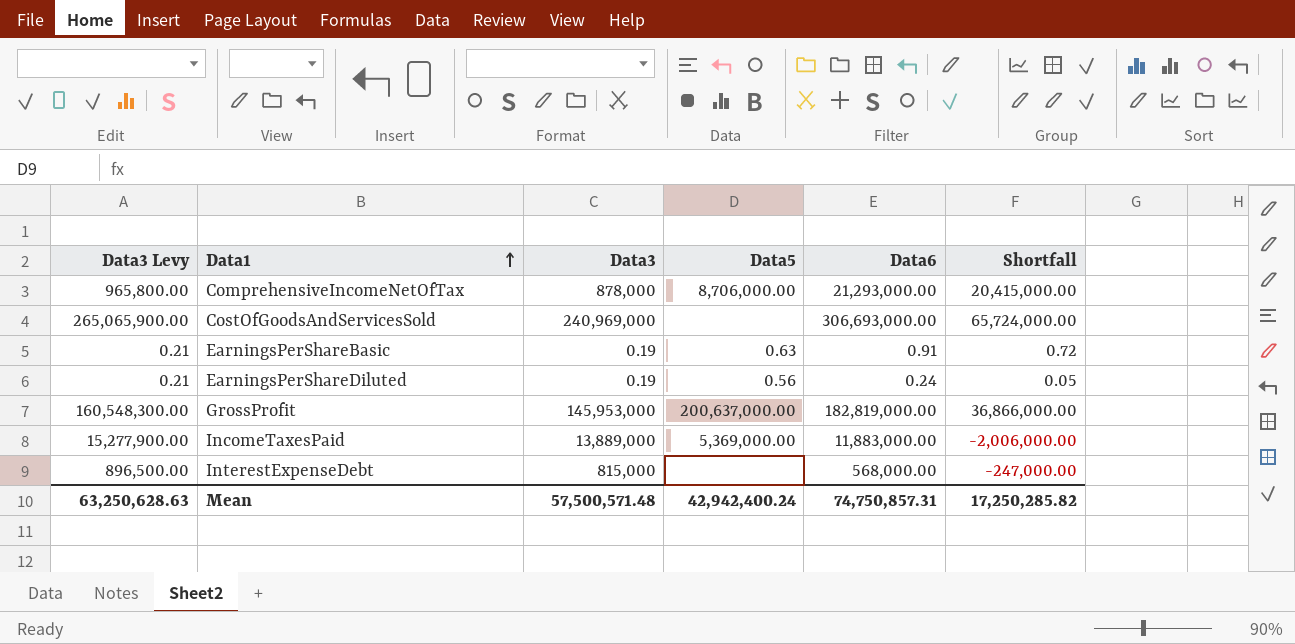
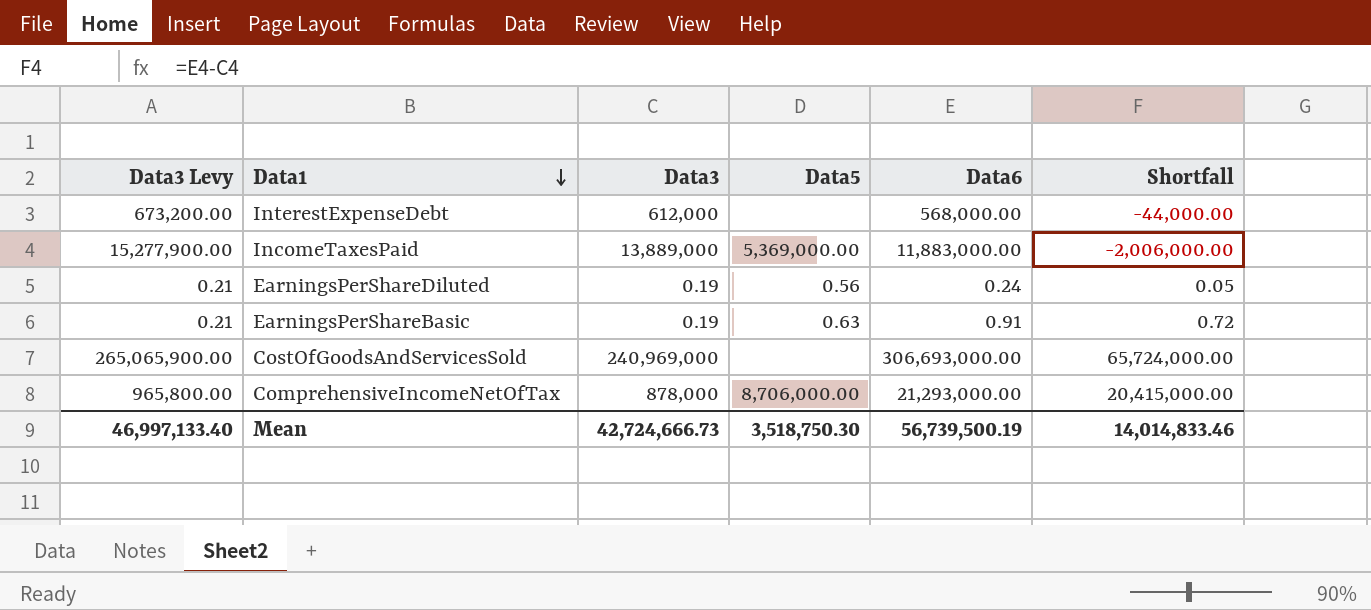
row order: Data1 ascending -> Data1 descending
row GrossProfit: 160,548,300.00 | 145,953,000 | 200,637,000.00 | 182,819,000.00 | 36,866,000.00 -> none
InterestExpenseDebt | Data3 Levy: 896,500.00 -> 673,200.00
InterestExpenseDebt | Data3: 815,000 -> 612,000
InterestExpenseDebt | Shortfall: -247,000.00 -> -44,000.00
Mean | Data3 Levy: 63,250,628.63 -> 46,997,133.40
Mean | Data3: 57,500,571.48 -> 42,724,666.73
Mean | Data5: 42,942,400.24 -> 3,518,750.30
Mean | Data6: 74,750,857.31 -> 56,739,500.19
Mean | Shortfall: 17,250,285.82 -> 14,014,833.46

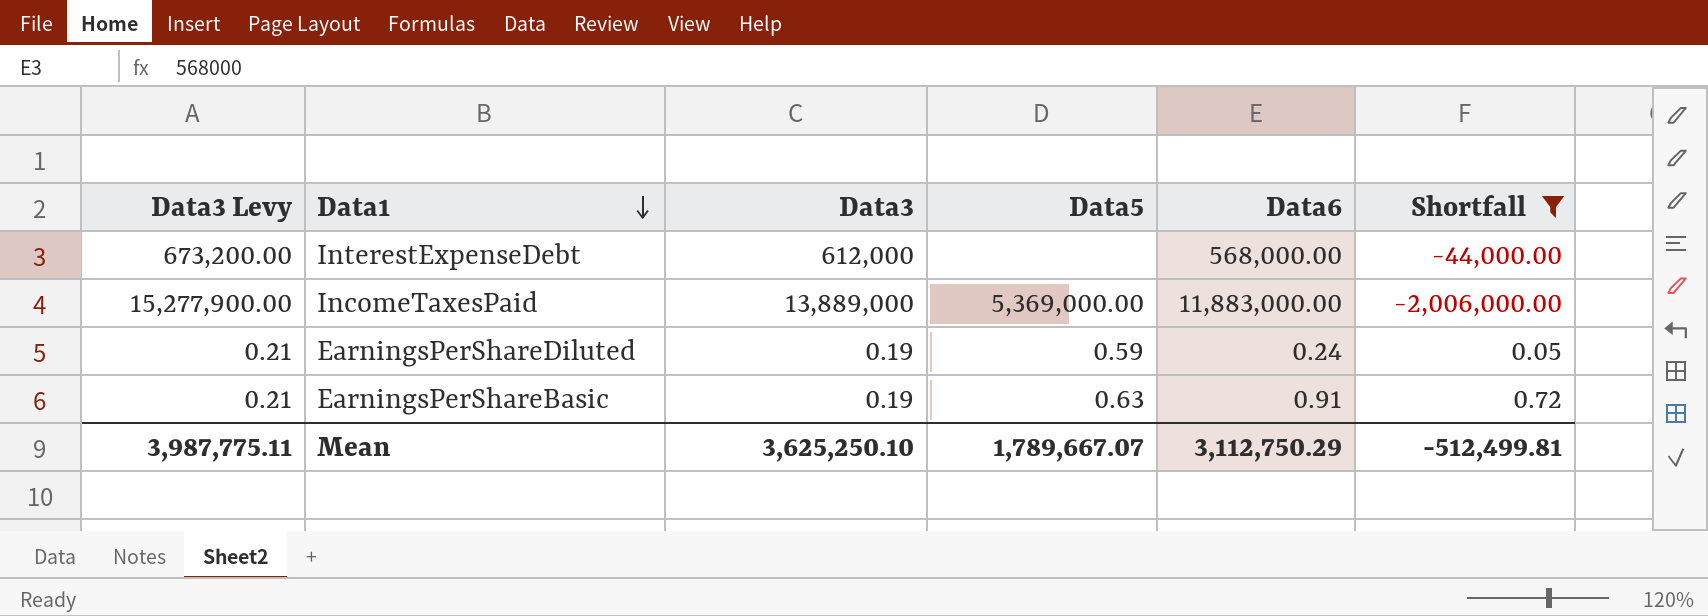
filter: none -> Shortfall <= 0.72
EarningsPerShareDiluted | Data5: 0.56 -> 0.59
Mean | Data3 Levy: 46,997,133.40 -> 3,987,775.11
Mean | Data3: 42,724,666.73 -> 3,625,250.10
Mean | Data5: 3,518,750.30 -> 1,789,667.07
Mean | Data6: 56,739,500.19 -> 3,112,750.29
Mean | Shortfall: 14,014,833.46 -> -512,499.81

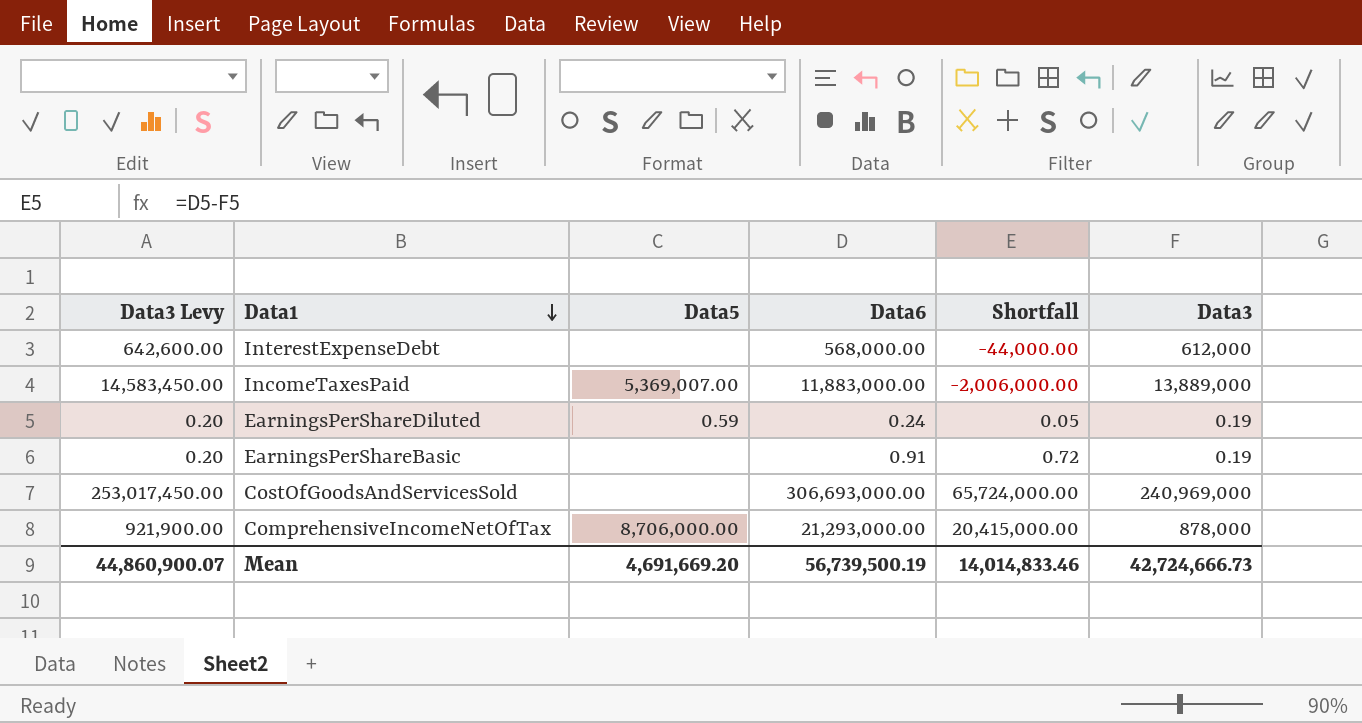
filter: Shortfall <= 0.72 -> none
column Data3 Levy | formula: [Data3] * 1.1 -> [Data3] * 1.05
column Data3 | position: 3 -> 6
IncomeTaxesPaid | Data5: 5,369,000.00 -> 5,369,007.00
EarningsPerShareBasic | Data5: 0.63 -> none
Mean | Data3 Levy: 3,987,775.11 -> 44,860,900.07
Mean | Data5: 1,789,667.07 -> 4,691,669.20
Mean | Data6: 3,112,750.29 -> 56,739,500.19
Mean | Shortfall: -512,499.81 -> 14,014,833.46
Mean | Data3: 3,625,250.10 -> 42,724,666.73

